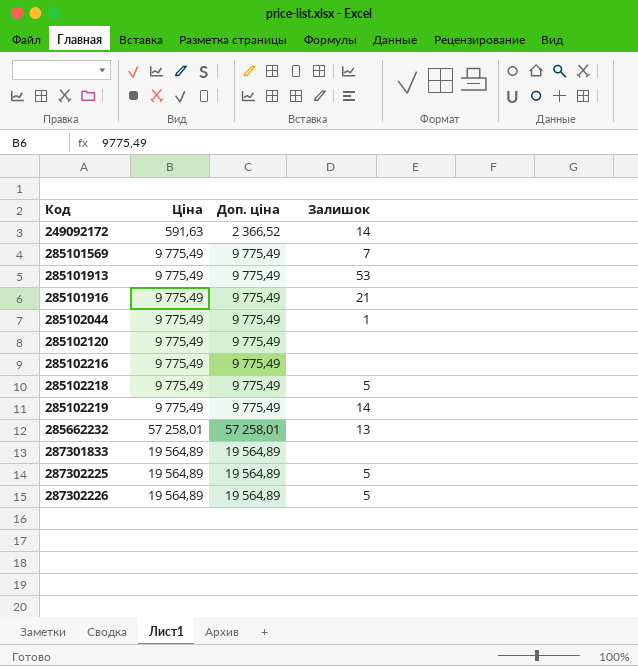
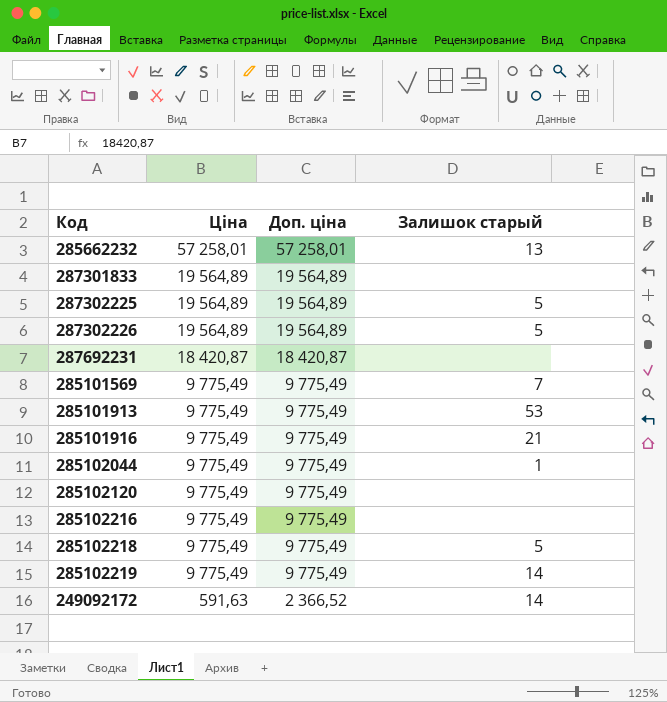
row order: Код ascending -> Ціна descending
column name: Залишок -> Залишок старый
row 287692231: none -> 18 420,87 | 18 420,87 | none

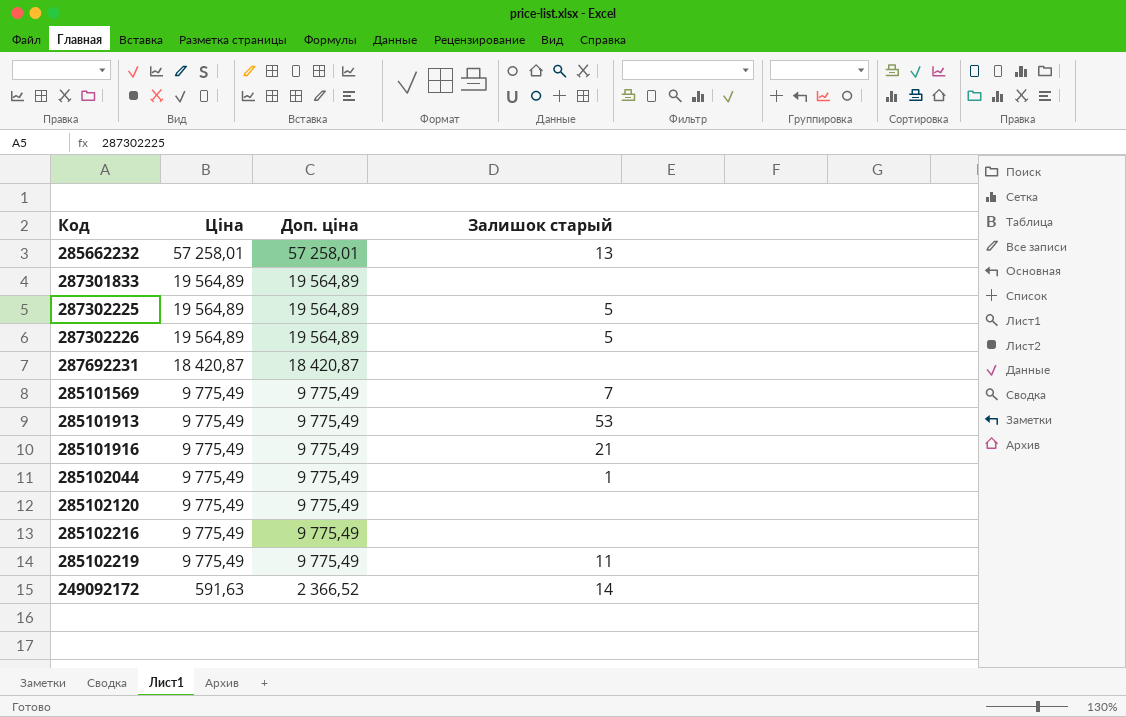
row 285102218: 9 775,49 | 9 775,49 | 5 -> none
285102219 | Залишок старый: 14 -> 11

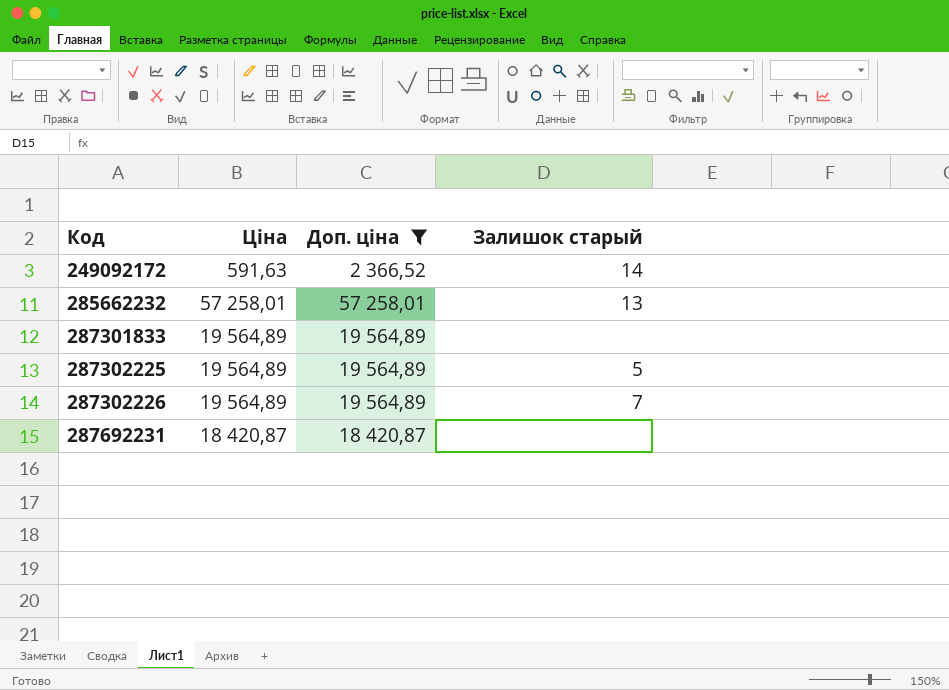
filter: none -> Доп. ціна != 9 775,49
row order: Ціна descending -> Код ascending
287302226 | Залишок старый: 5 -> 7

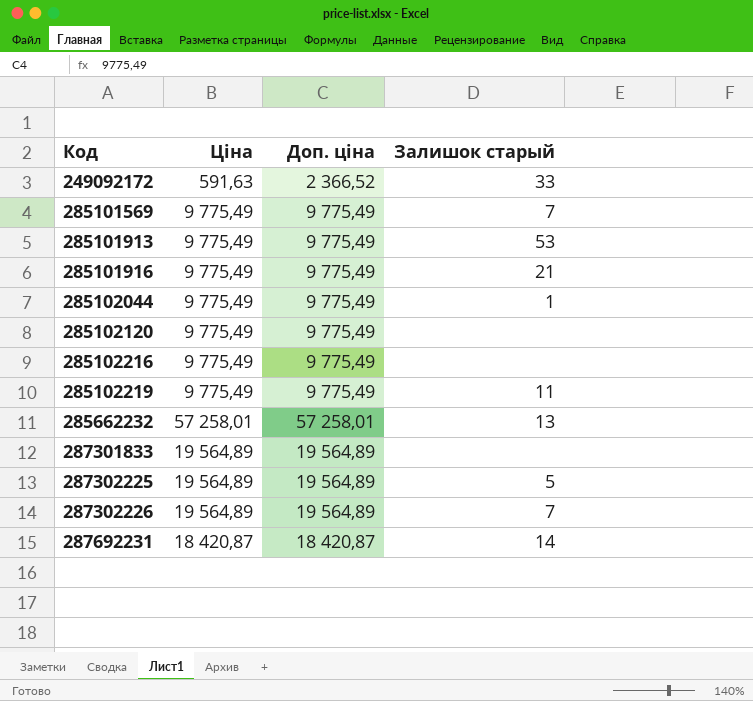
filter: Доп. ціна != 9 775,49 -> none
249092172 | Залишок старый: 14 -> 33
287692231 | Залишок старый: none -> 14

